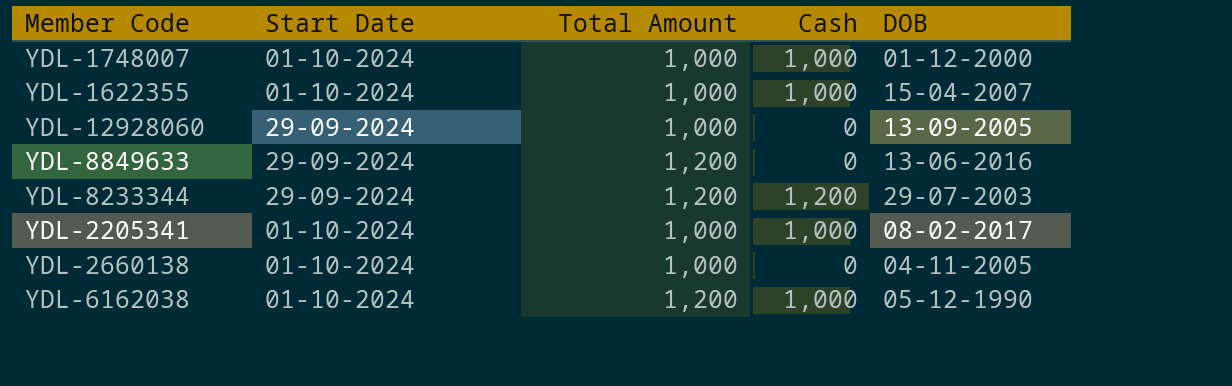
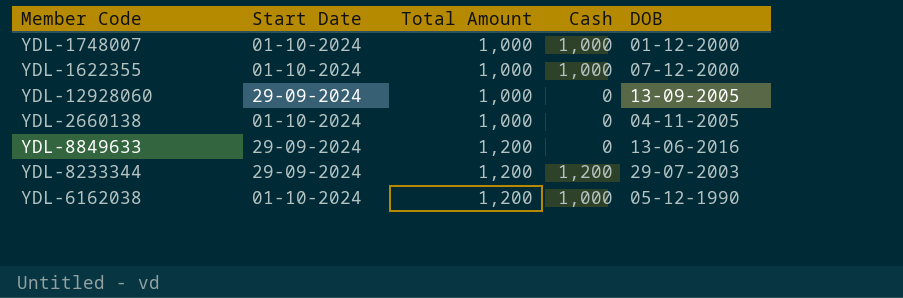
row order: none -> Total Amount ascending
row YDL-2205341: 01-10-2024 | 1,000 | 1,000 | 08-02-2017 -> none
YDL-1622355 | DOB: 15-04-2007 -> 07-12-2000

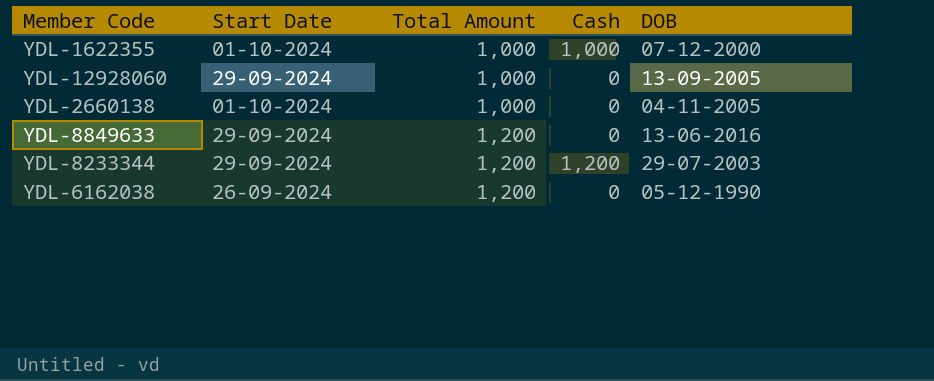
row YDL-1748007: 01-10-2024 | 1,000 | 1,000 | 01-12-2000 -> none
YDL-6162038 | Start Date: 01-10-2024 -> 26-09-2024
YDL-6162038 | Cash: 1,000 -> 0

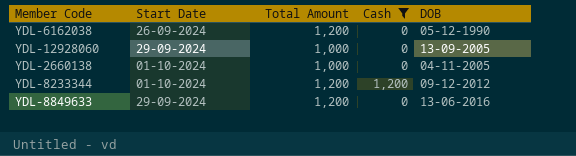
filter: none -> Cash != 1,000
row order: Total Amount ascending -> DOB ascending
YDL-8233344 | Start Date: 29-09-2024 -> 01-10-2024
YDL-8233344 | DOB: 29-07-2003 -> 09-12-2012

